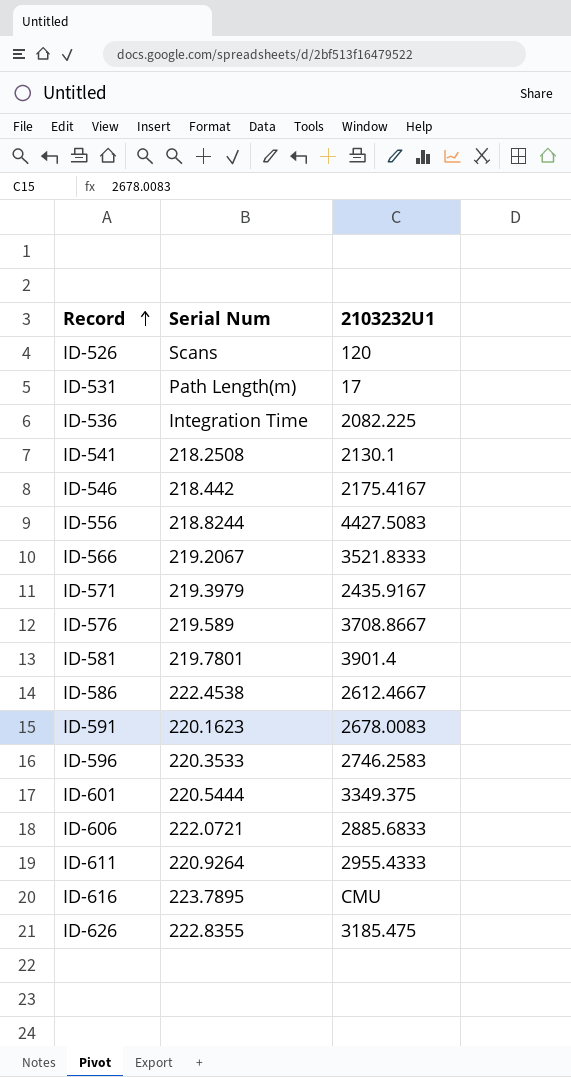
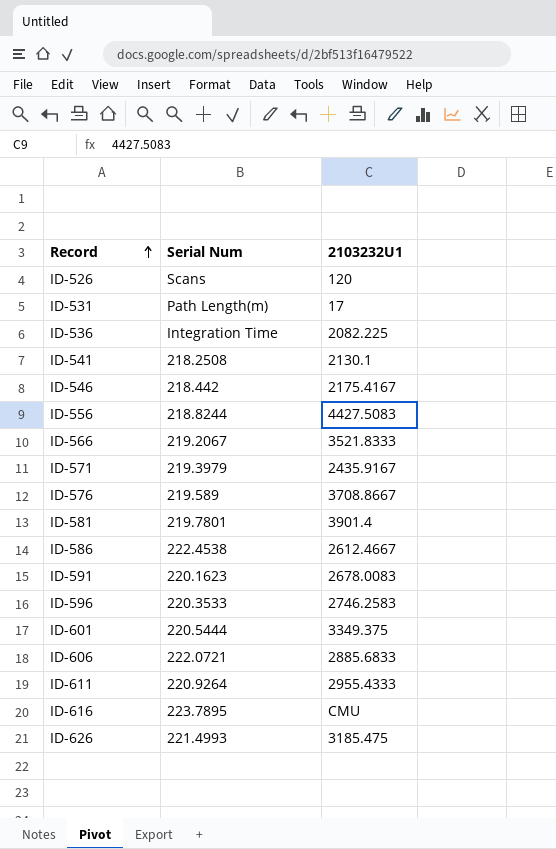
ID-626 | Serial Num: 222.8355 -> 221.4993

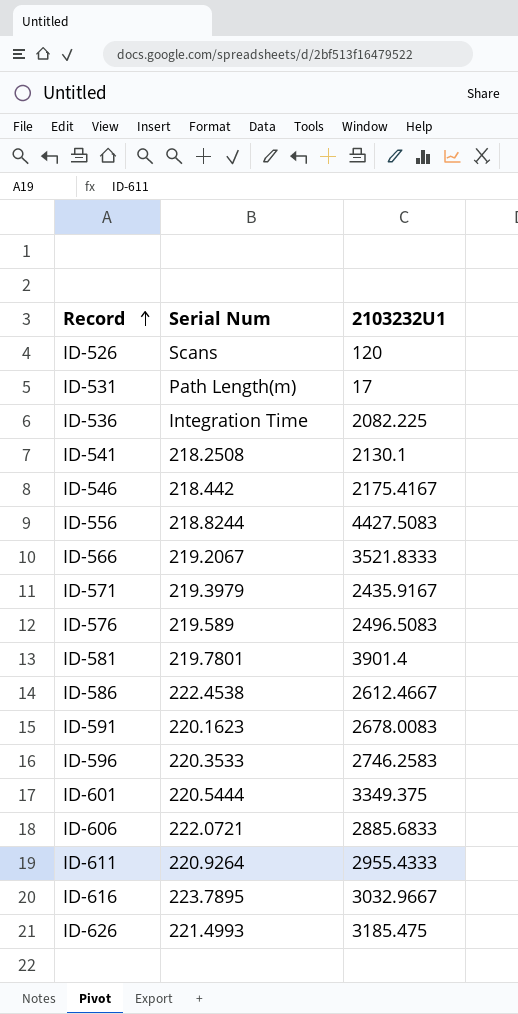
ID-576 | 2103232U1: 3708.8667 -> 2496.5083
ID-616 | 2103232U1: CMU -> 3032.9667

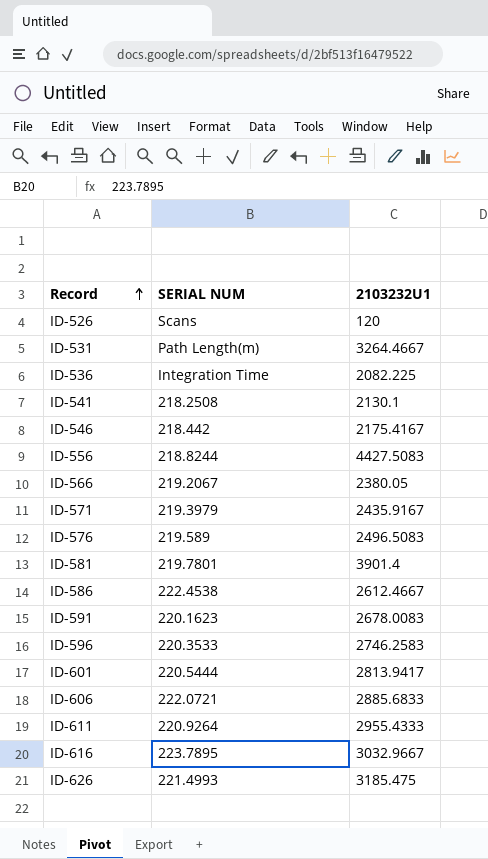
column name: Serial Num -> SERIAL NUM
ID-531 | 2103232U1: 17 -> 3264.4667
ID-566 | 2103232U1: 3521.8333 -> 2380.05
ID-601 | 2103232U1: 3349.375 -> 2813.9417

